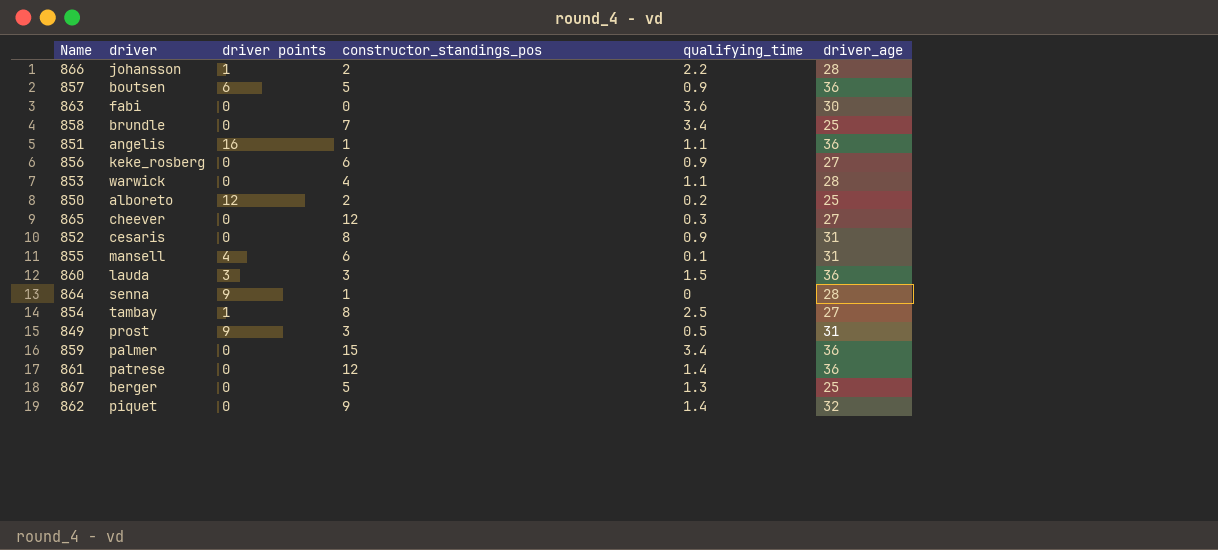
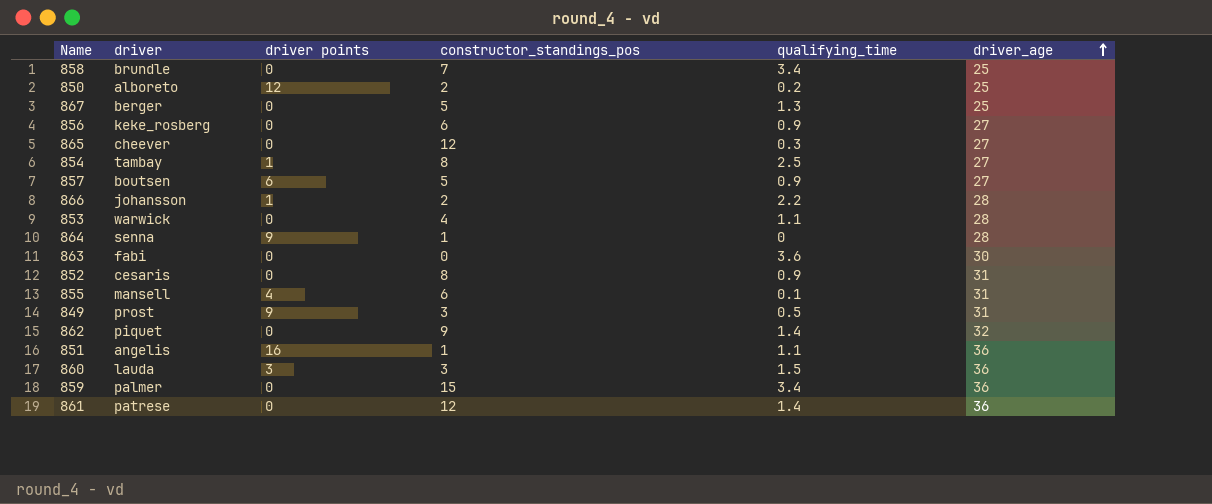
row order: none -> driver_age ascending
857 | driver_age: 36 -> 27

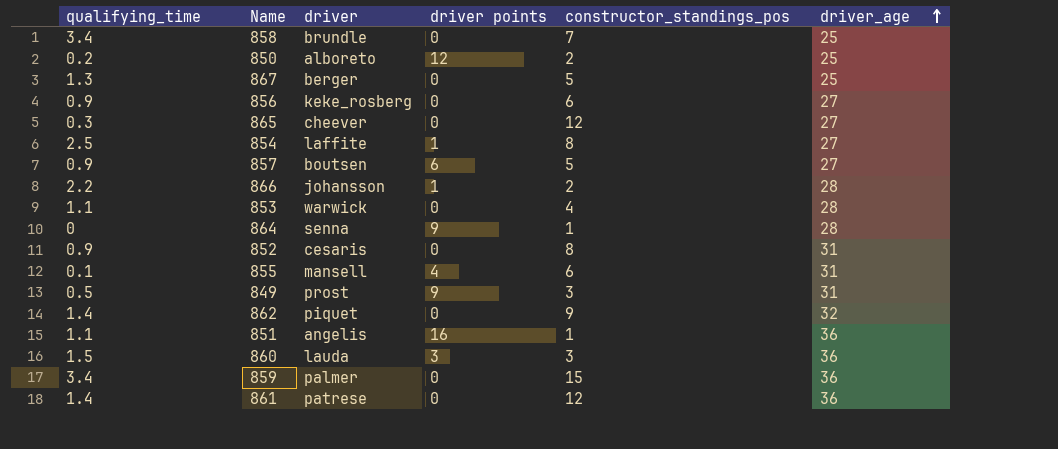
column qualifying_time | position: 5 -> 1
row 863: fabi | 0 | 0 | 3.6 | 30 -> none
854 | driver: tambay -> laffite

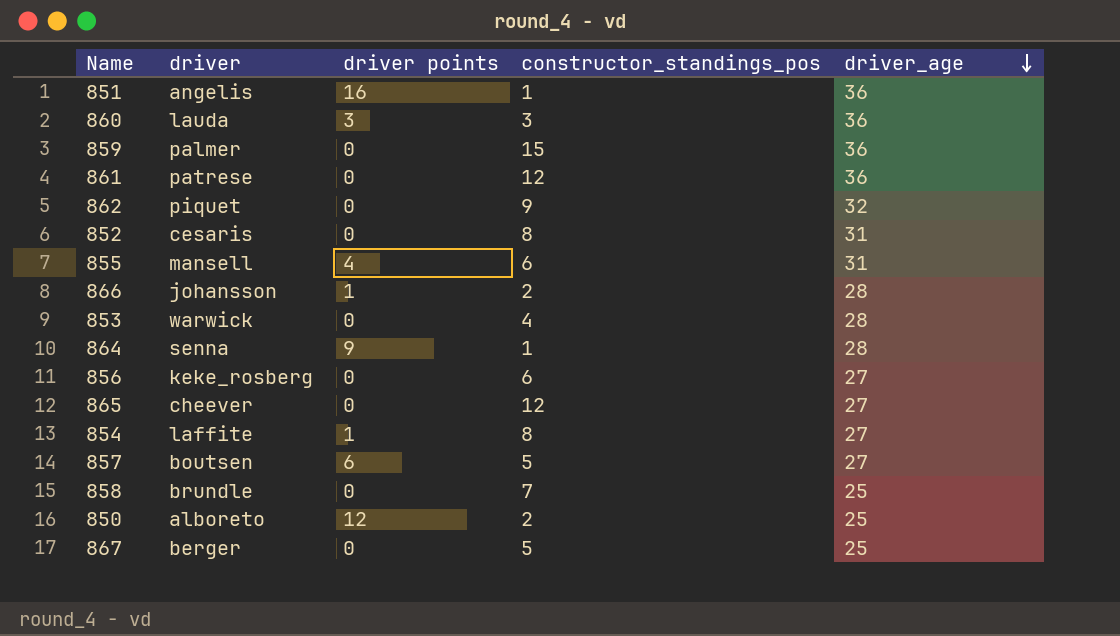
row order: driver_age ascending -> driver_age descending
column qualifying_time | position: 1 -> none
row 849: 0.5 | prost | 9 | 3 | 31 -> none

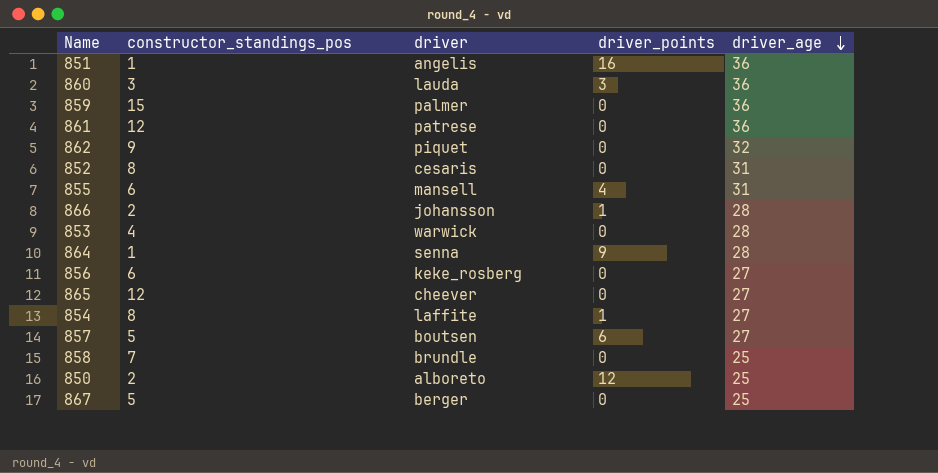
column constructor_standings_pos | position: 4 -> 2
column name: driver points -> driver_points

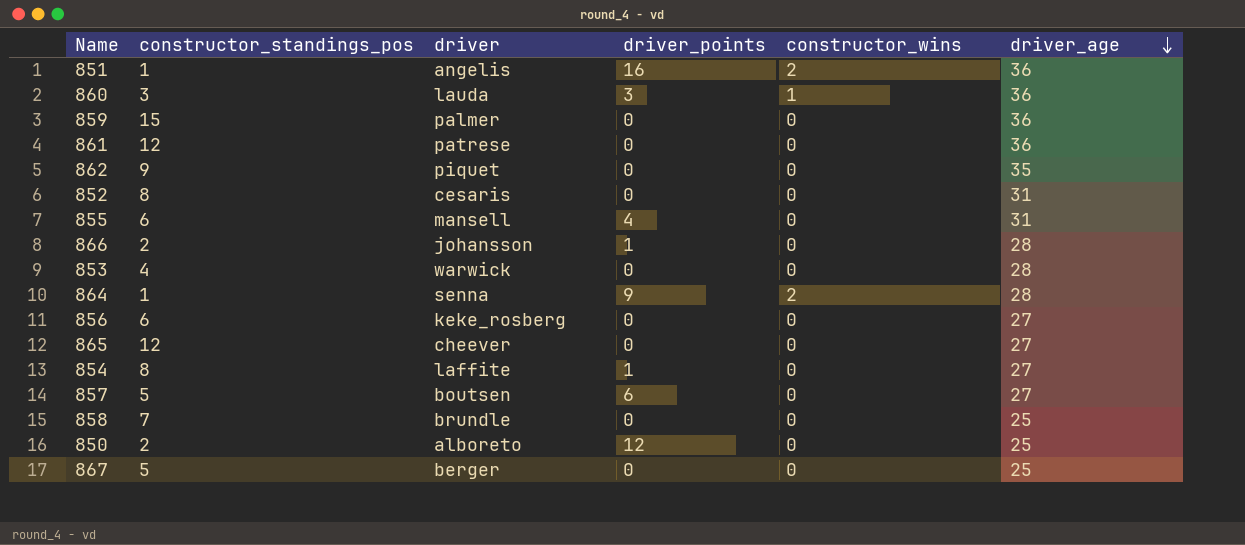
column constructor_wins | position: none -> 5
862 | driver_age: 32 -> 35

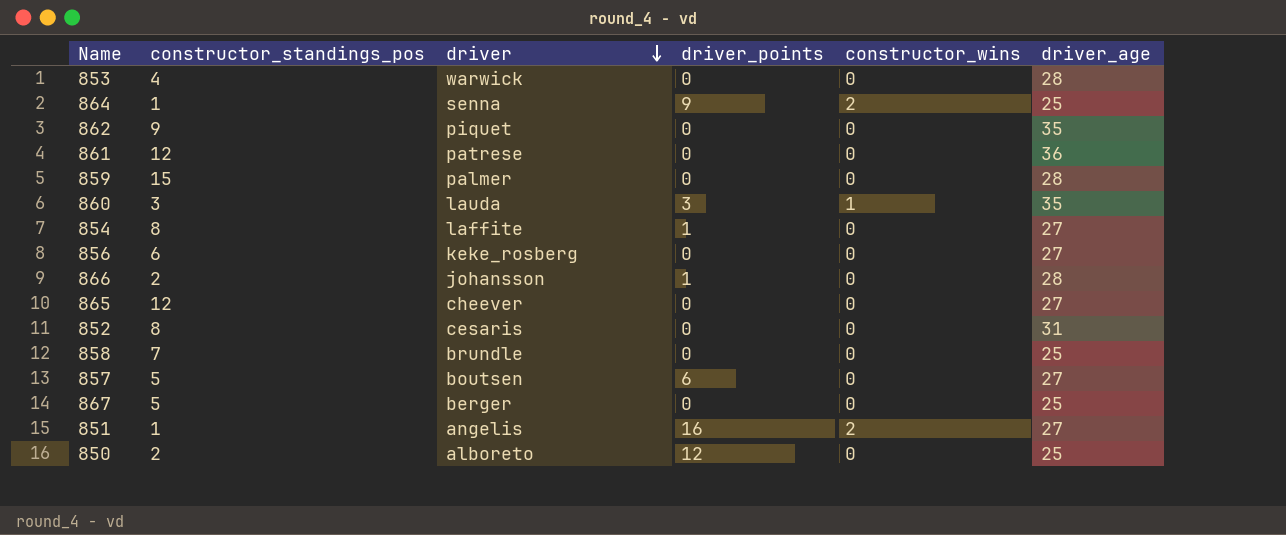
row order: driver_age descending -> driver descending
row 855: 6 | mansell | 4 | 0 | 31 -> none
864 | driver_age: 28 -> 25
859 | driver_age: 36 -> 28
860 | driver_age: 36 -> 35
851 | driver_age: 36 -> 27

